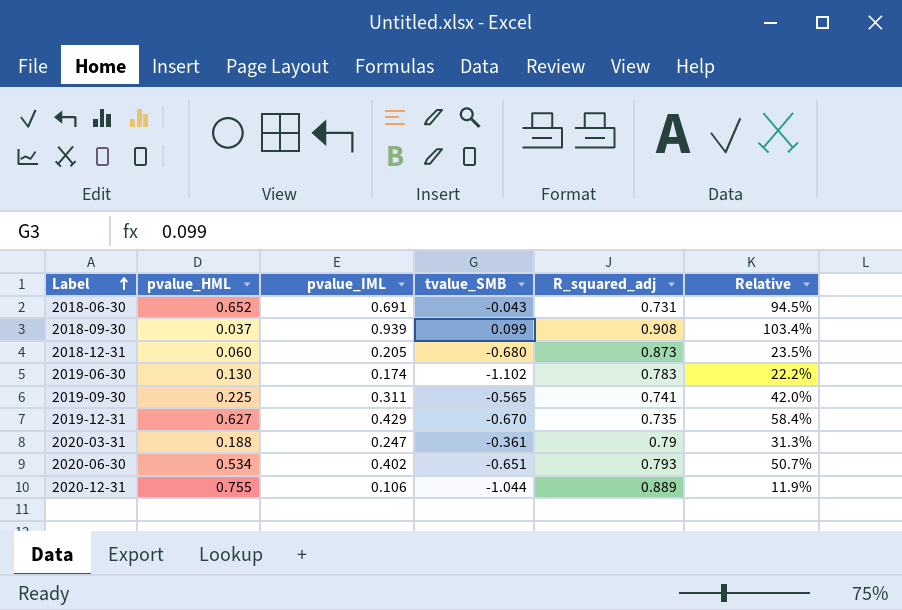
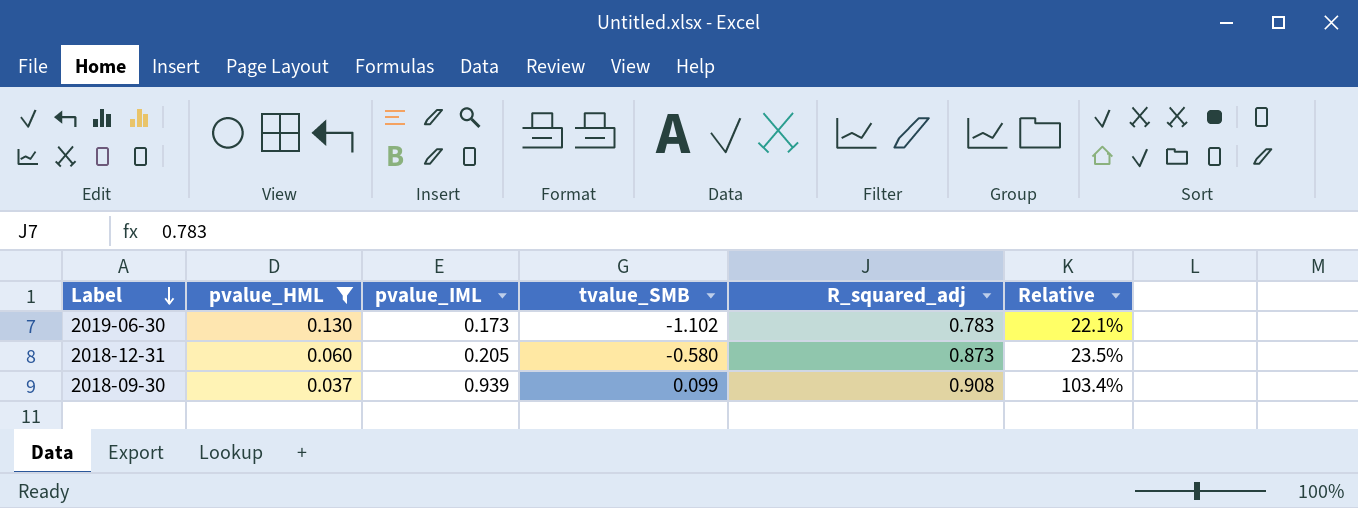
filter: none -> pvalue_HML <= 0.130
row order: Label ascending -> Label descending
2019-06-30 | pvalue_IML: 0.174 -> 0.173
2019-06-30 | Relative: 22.2% -> 22.1%
2018-12-31 | tvalue_SMB: -0.680 -> -0.580

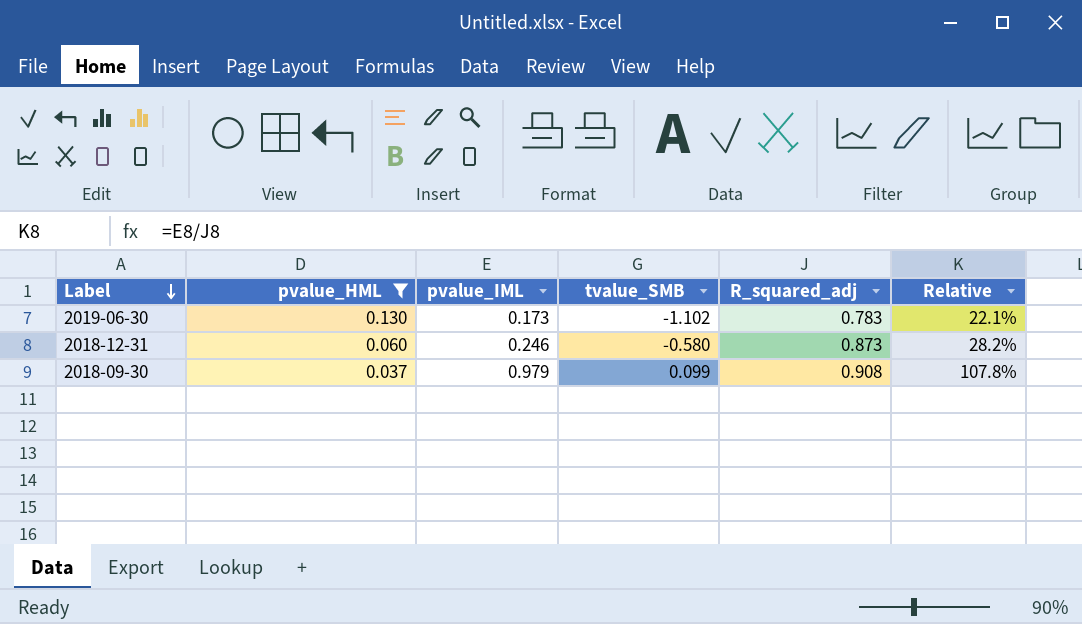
2018-12-31 | pvalue_IML: 0.205 -> 0.246
2018-12-31 | Relative: 23.5% -> 28.2%
2018-09-30 | pvalue_IML: 0.939 -> 0.979
2018-09-30 | Relative: 103.4% -> 107.8%

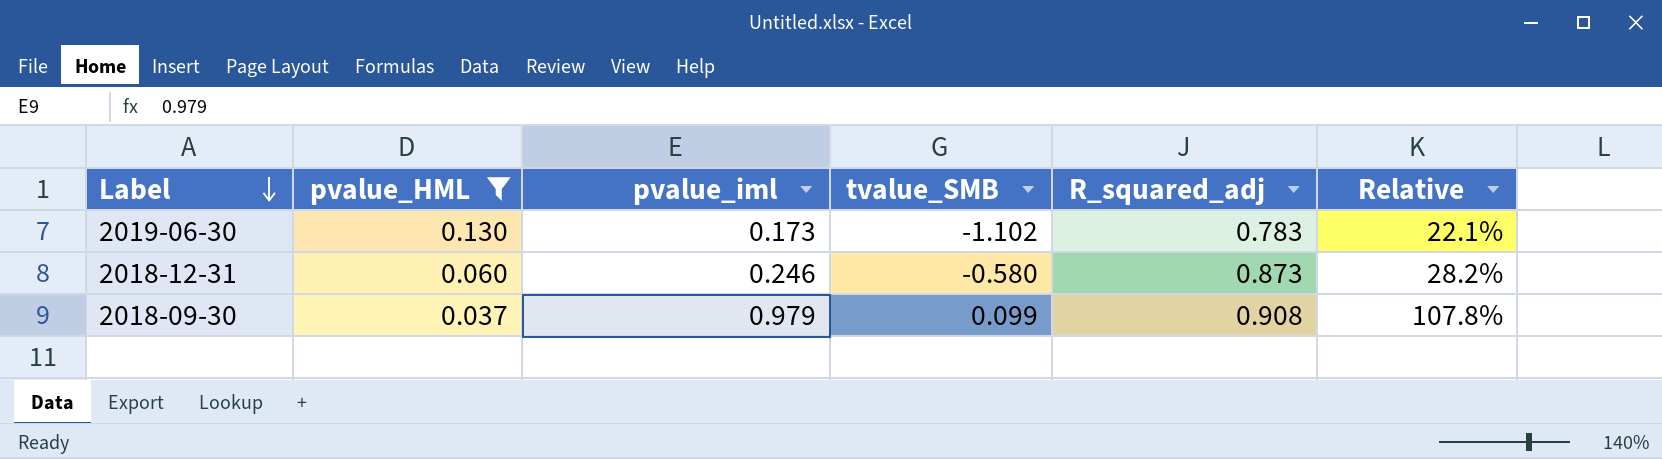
column name: pvalue_IML -> pvalue_iml

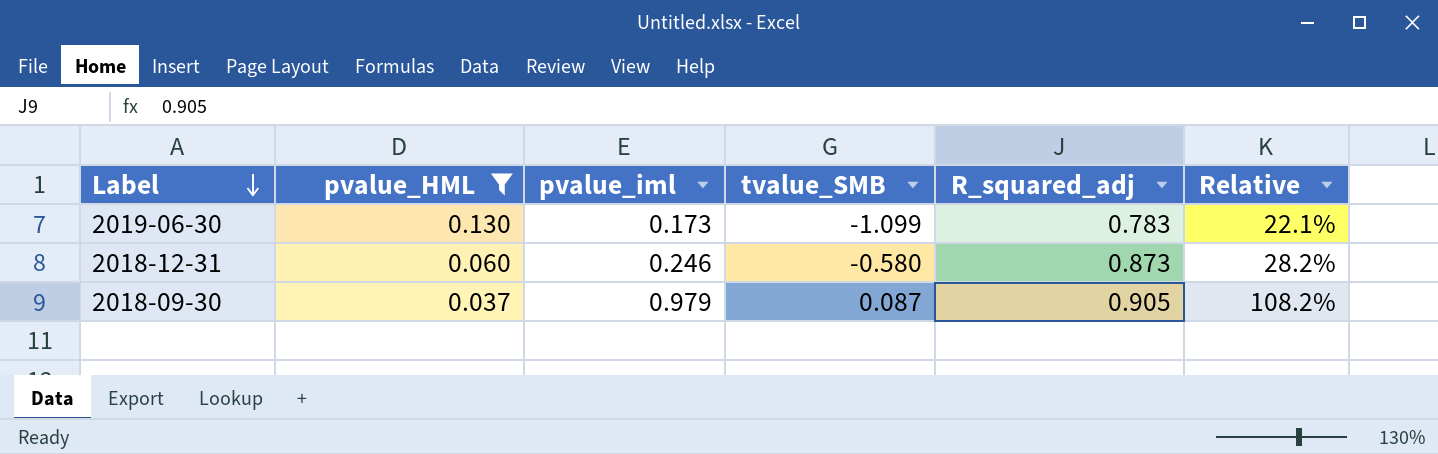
2019-06-30 | tvalue_SMB: -1.102 -> -1.099
2018-09-30 | tvalue_SMB: 0.099 -> 0.087
2018-09-30 | R_squared_adj: 0.908 -> 0.905
2018-09-30 | Relative: 107.8% -> 108.2%

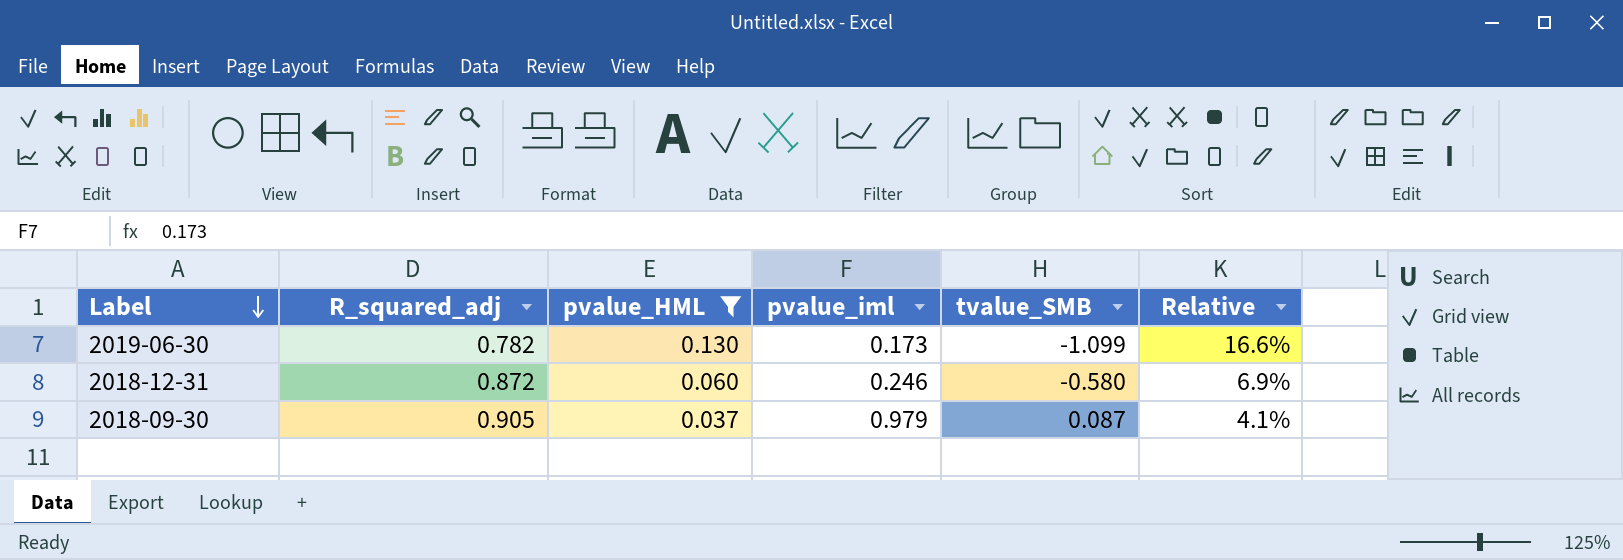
column R_squared_adj | position: 5 -> 2
column Relative | formula: [pvalue_iml] / [R_squared_adj] -> [pvalue_HML] / [R_squared_adj]
2019-06-30 | R_squared_adj: 0.783 -> 0.782
2018-12-31 | R_squared_adj: 0.873 -> 0.872

